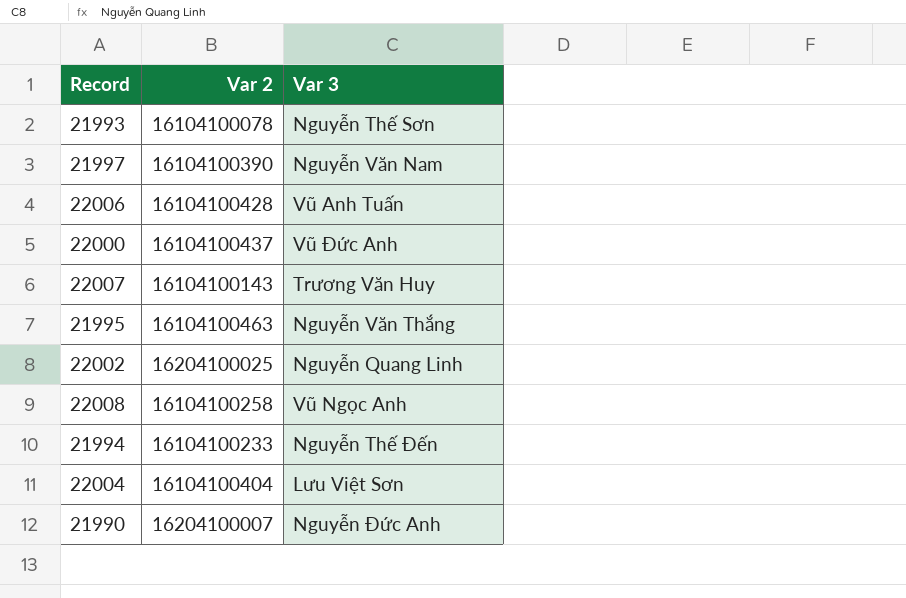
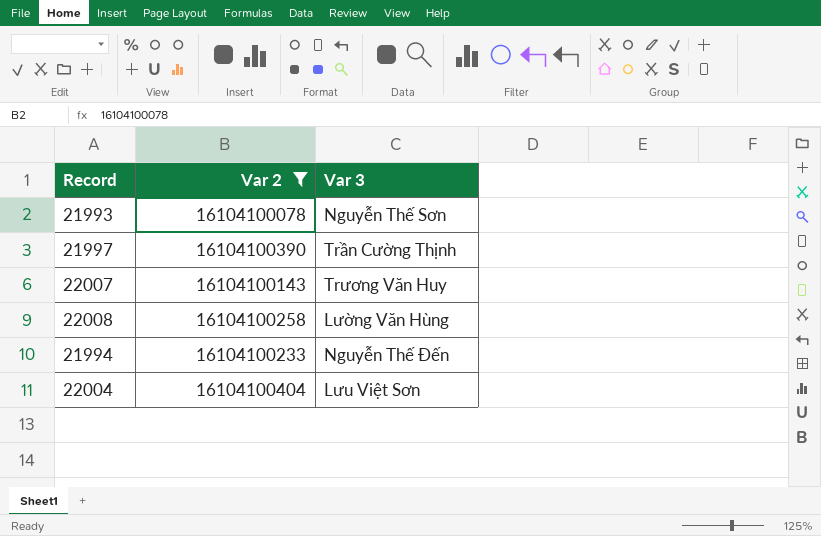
filter: none -> Var 2 <= 16104100404
21997 | Var 3: Nguyễn Văn Nam -> Trần Cường Thịnh
22008 | Var 3: Vũ Ngọc Anh -> Lường Văn Hùng

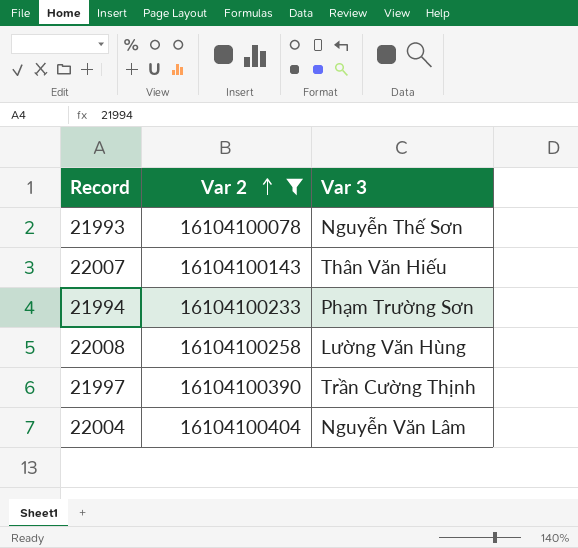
row order: none -> Var 2 ascending
22007 | Var 3: Trương Văn Huy -> Thân Văn Hiếu
21994 | Var 3: Nguyễn Thế Đến -> Phạm Trường Sơn
22004 | Var 3: Lưu Việt Sơn -> Nguyễn Văn Lâm

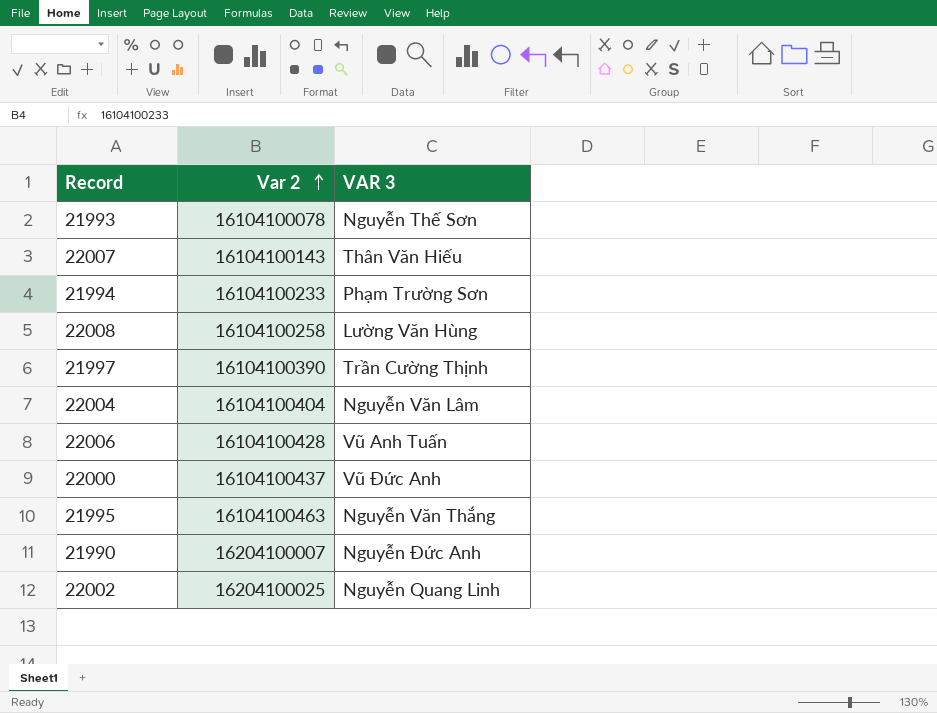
filter: Var 2 <= 16104100404 -> none
column name: Var 3 -> VAR 3

